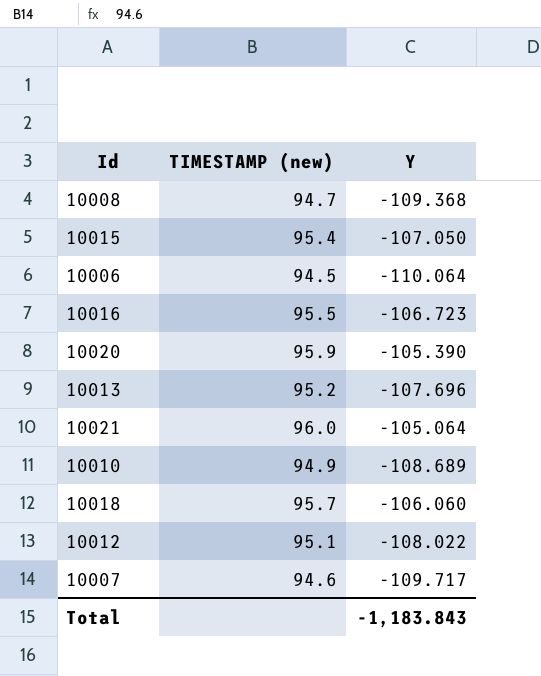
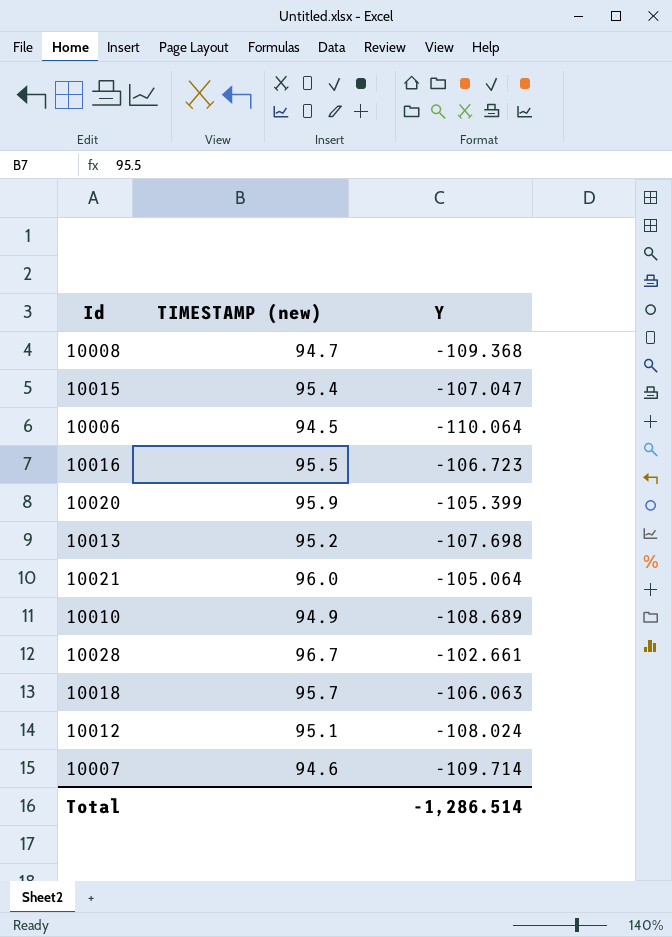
10015 | Y: -107.050 -> -107.047
10020 | Y: -105.390 -> -105.399
10013 | Y: -107.696 -> -107.698
row 10028: none -> 96.7 | -102.661
10018 | Y: -106.060 -> -106.063
10012 | Y: -108.022 -> -108.024
10007 | Y: -109.717 -> -109.714
Total | Y: -1,183.843 -> -1,286.514

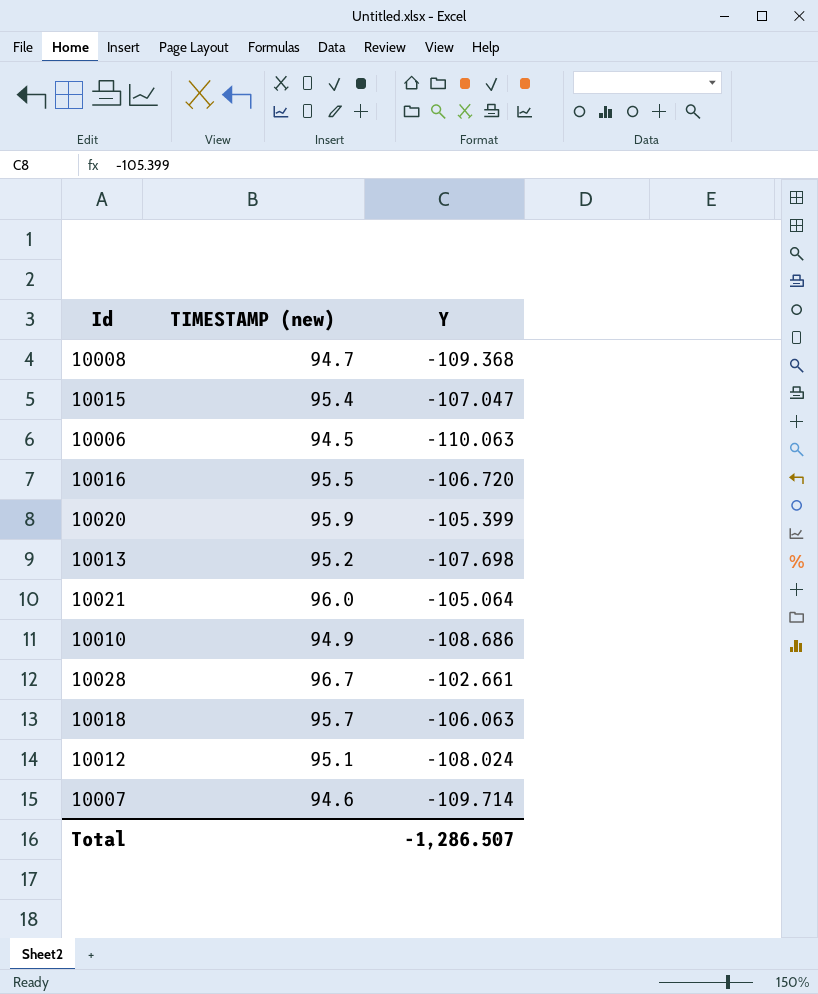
10006 | Y: -110.064 -> -110.063
10016 | Y: -106.723 -> -106.720
10010 | Y: -108.689 -> -108.686
Total | Y: -1,286.514 -> -1,286.507

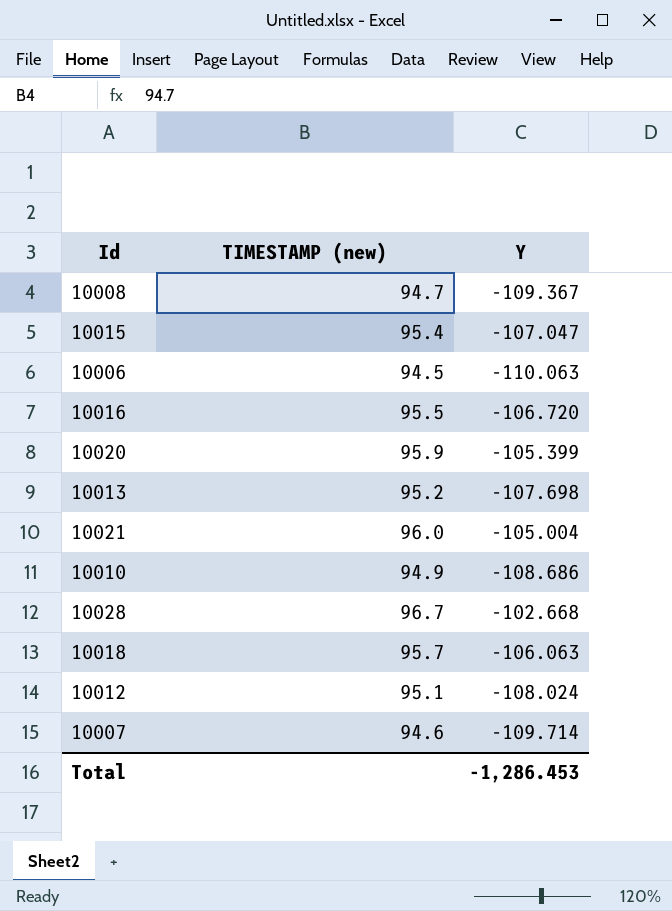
10008 | Y: -109.368 -> -109.367
10021 | Y: -105.064 -> -105.004
10028 | Y: -102.661 -> -102.668
Total | Y: -1,286.507 -> -1,286.453

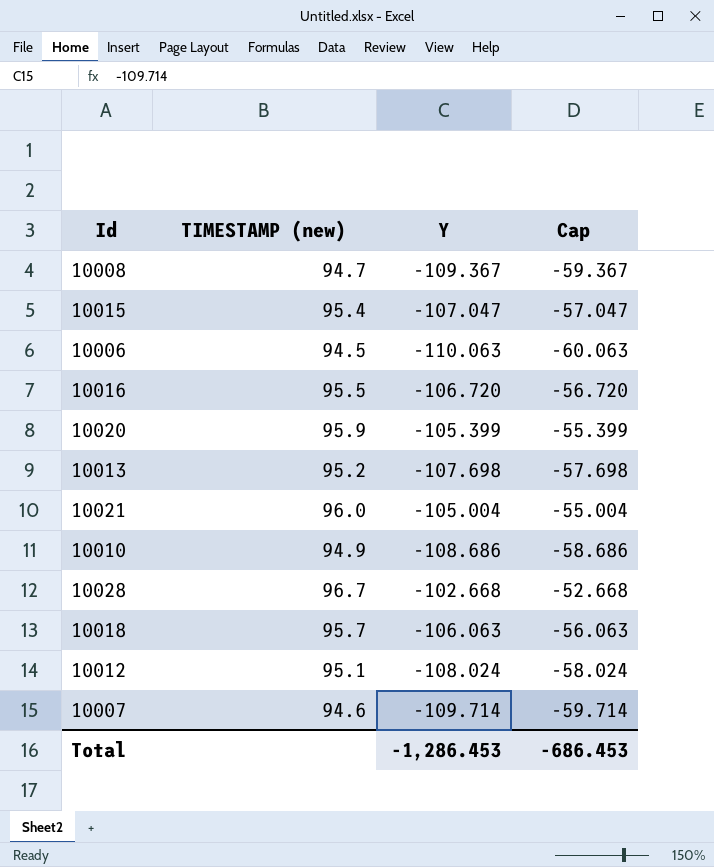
column Cap | formula: none -> [Y] + 50

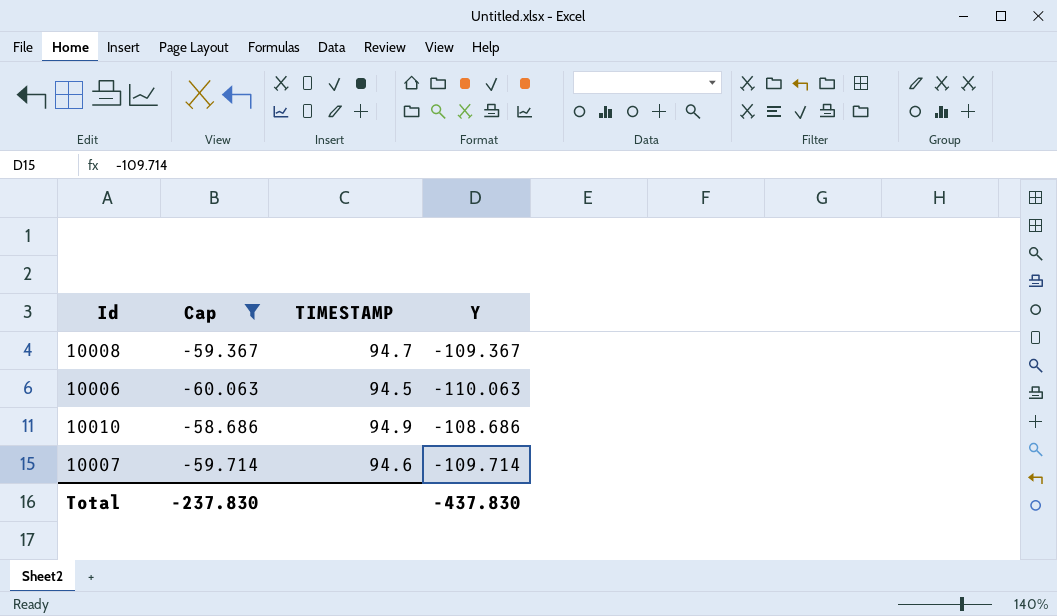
filter: none -> Cap <= -58.686
column Cap | position: 4 -> 2
column name: TIMESTAMP (new) -> TIMESTAMP
Total | Cap: -686.453 -> -237.830
Total | Y: -1,286.453 -> -437.830

